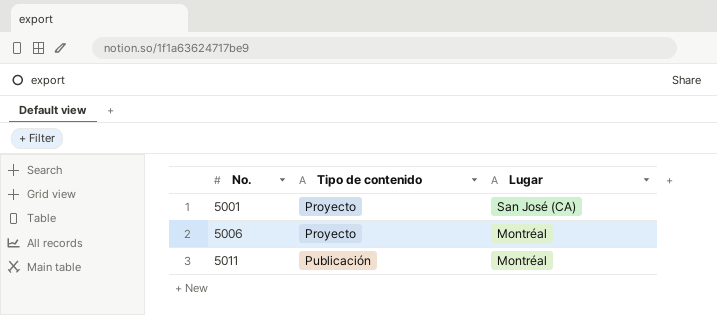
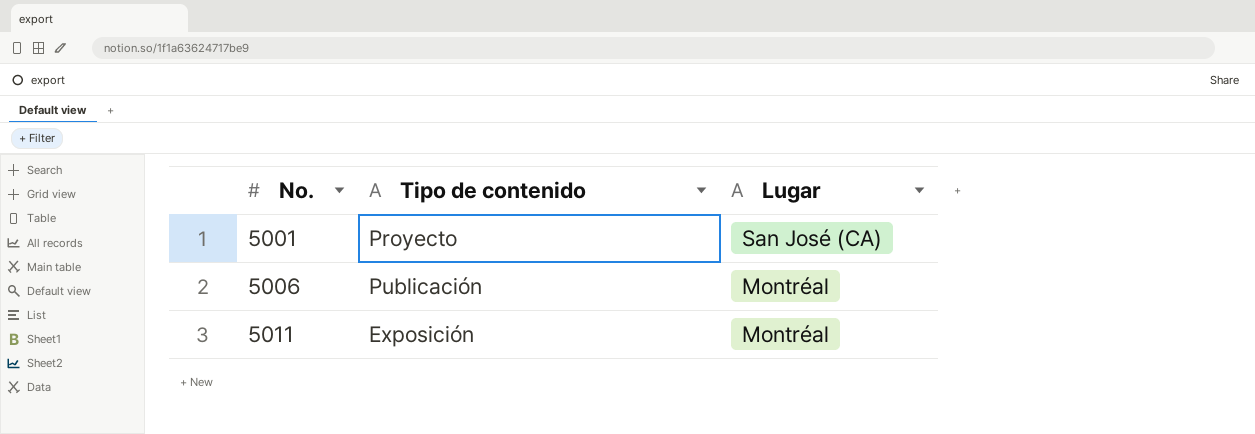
5006 | Tipo de contenido: Proyecto -> Publicación
5011 | Tipo de contenido: Publicación -> Exposición

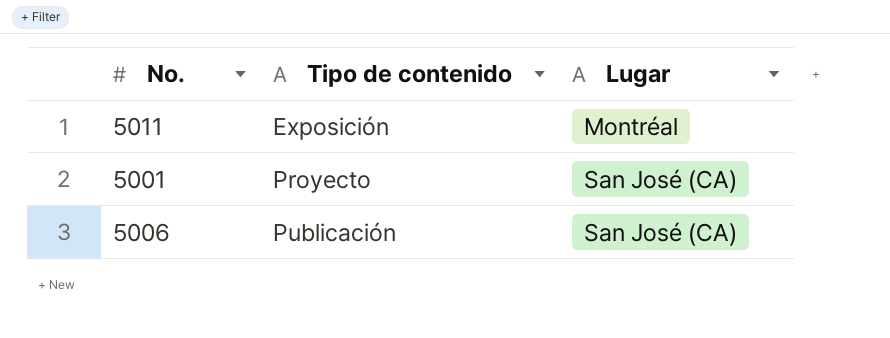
row order: No. ascending -> Tipo de contenido ascending
5006 | Lugar: Montréal -> San José (CA)

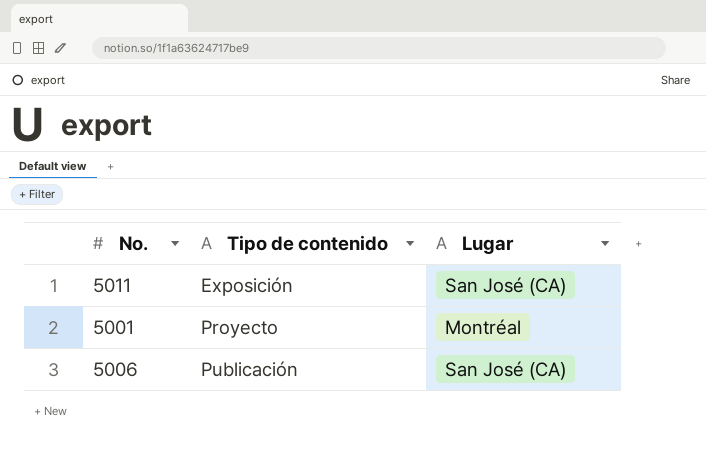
5011 | Lugar: Montréal -> San José (CA)
5001 | Lugar: San José (CA) -> Montréal

